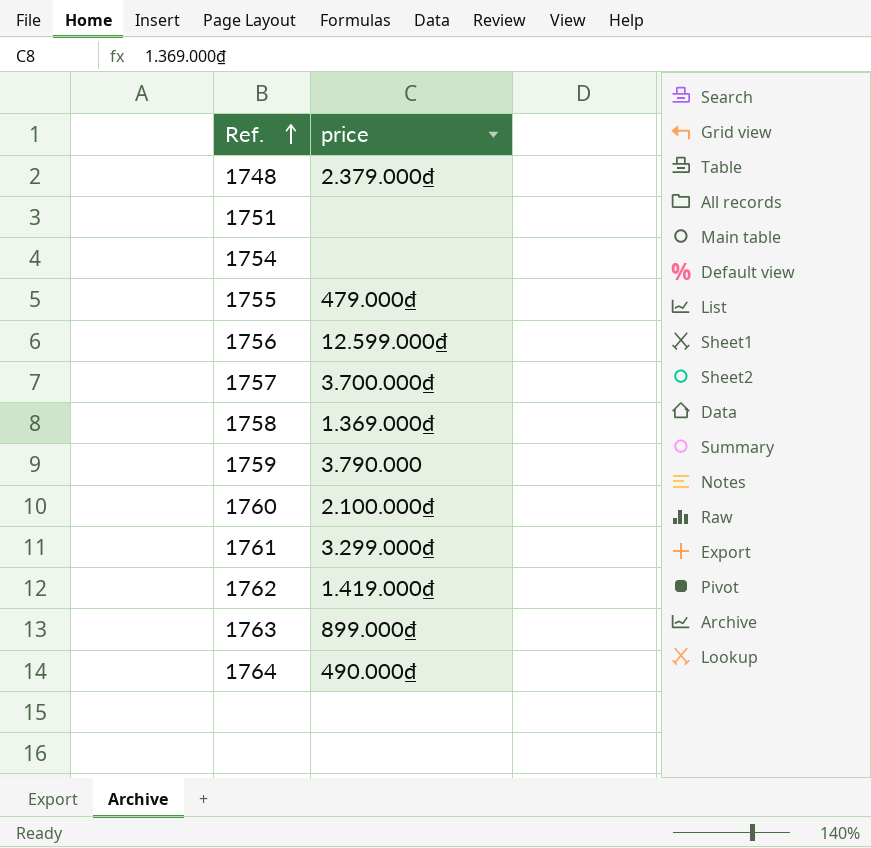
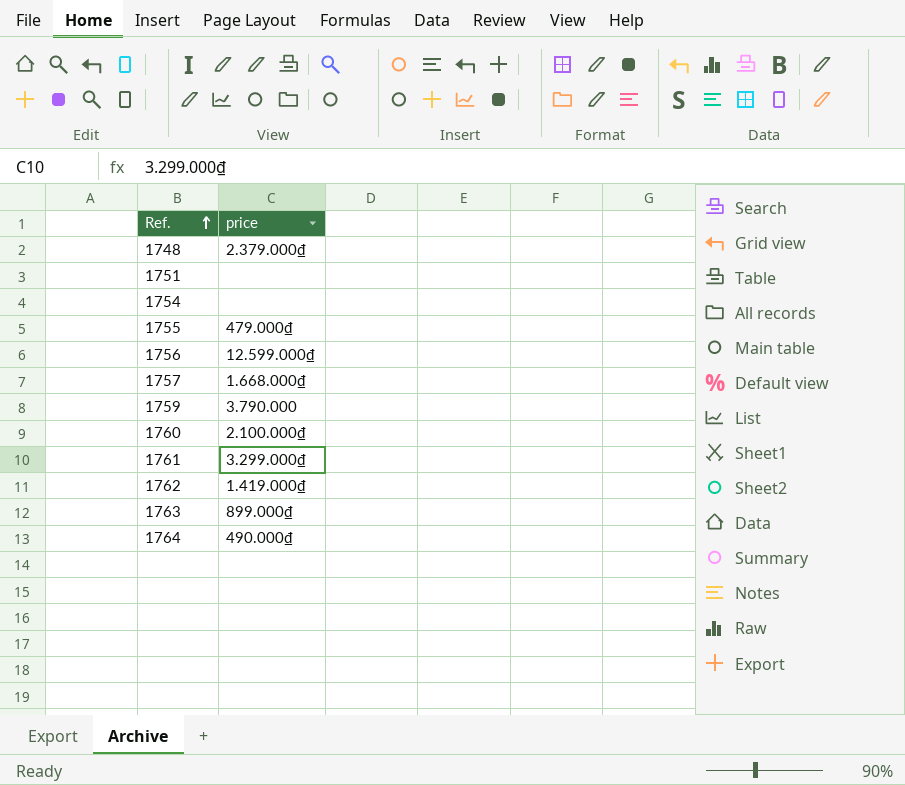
row 1758: 1.369.000₫ -> none
1757 | price: 3.700.000₫ -> 1.668.000₫

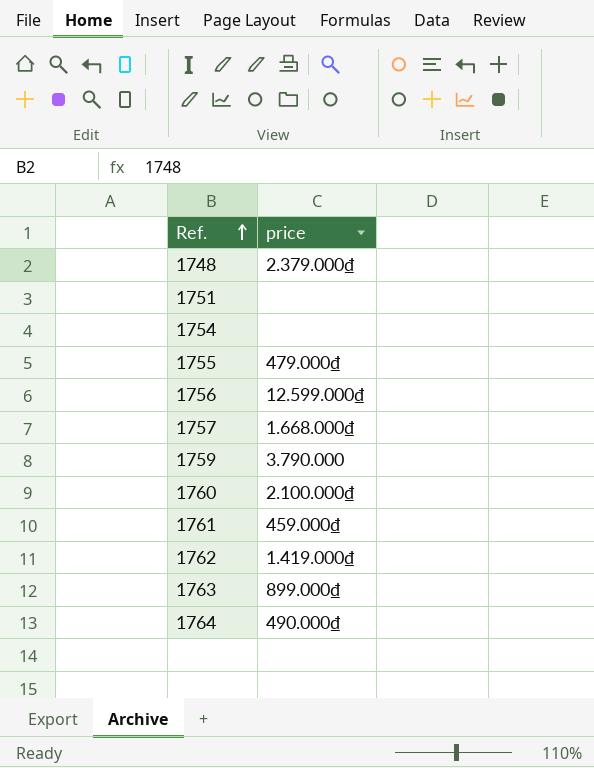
1761 | price: 3.299.000₫ -> 459.000₫

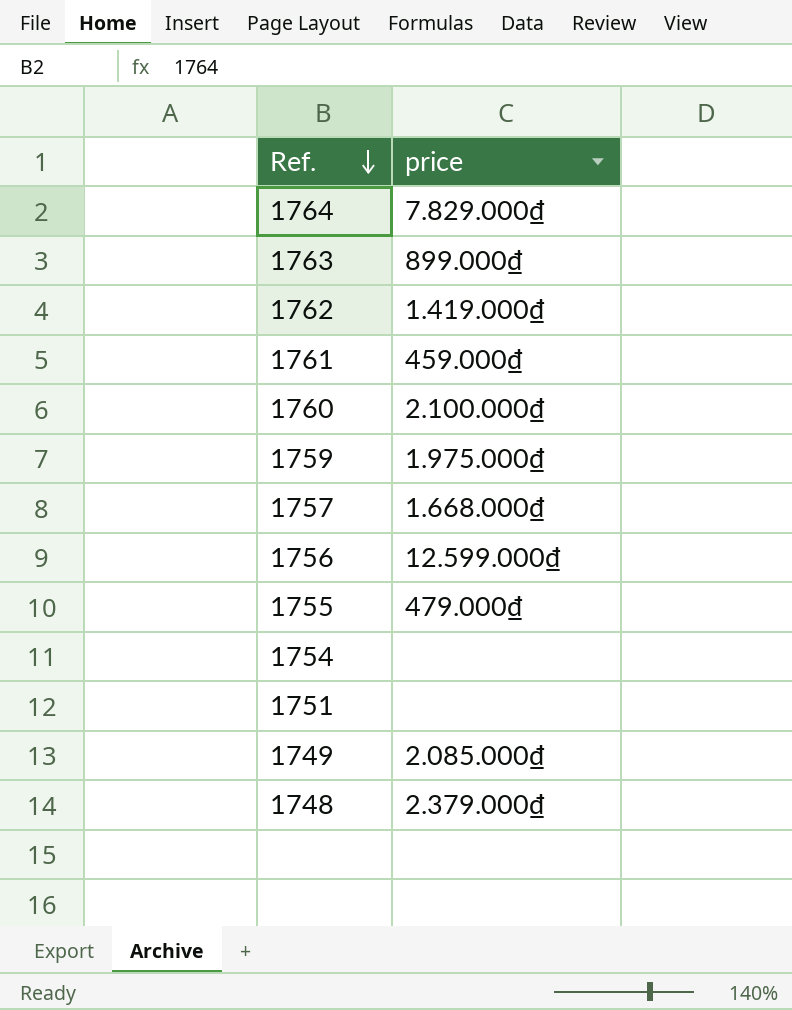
row order: Ref. ascending -> Ref. descending
1764 | price: 490.000₫ -> 7.829.000₫
1759 | price: 3.790.000 -> 1.975.000₫
row 1749: none -> 2.085.000₫

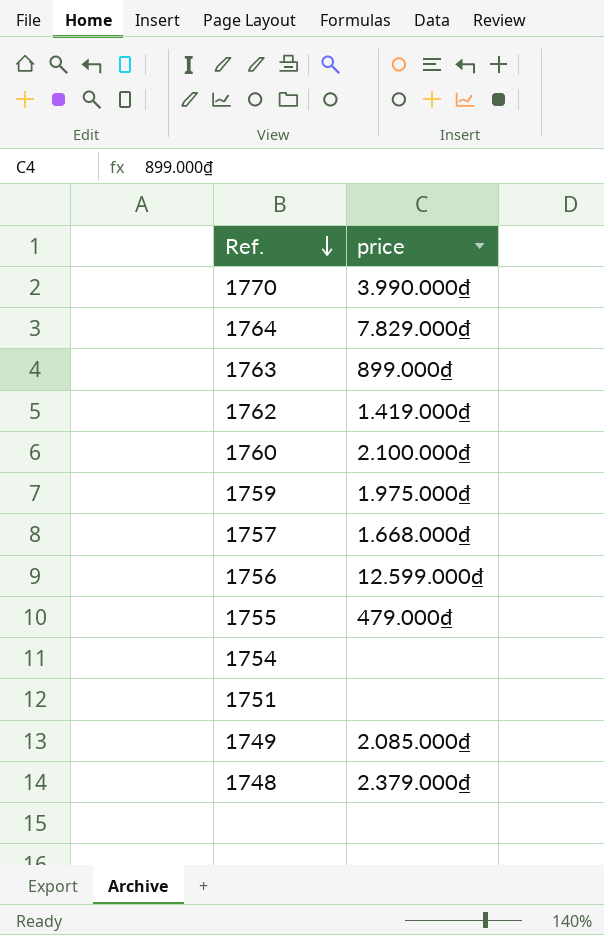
row 1761: 459.000₫ -> none
row 1770: none -> 3.990.000₫

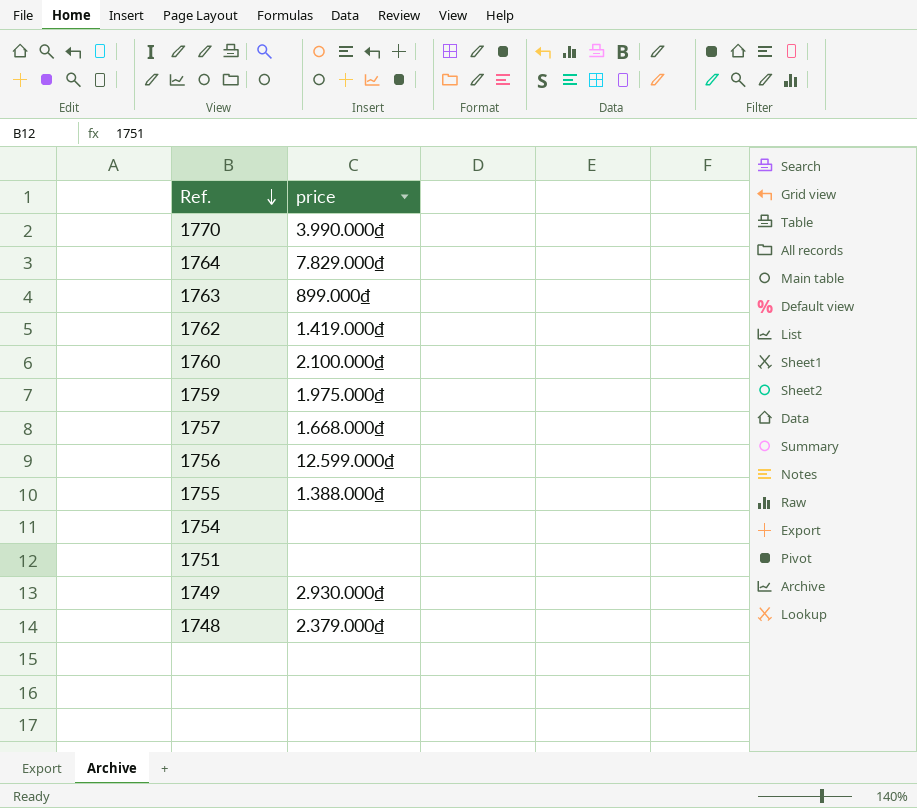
1755 | price: 479.000₫ -> 1.388.000₫
1749 | price: 2.085.000₫ -> 2.930.000₫

